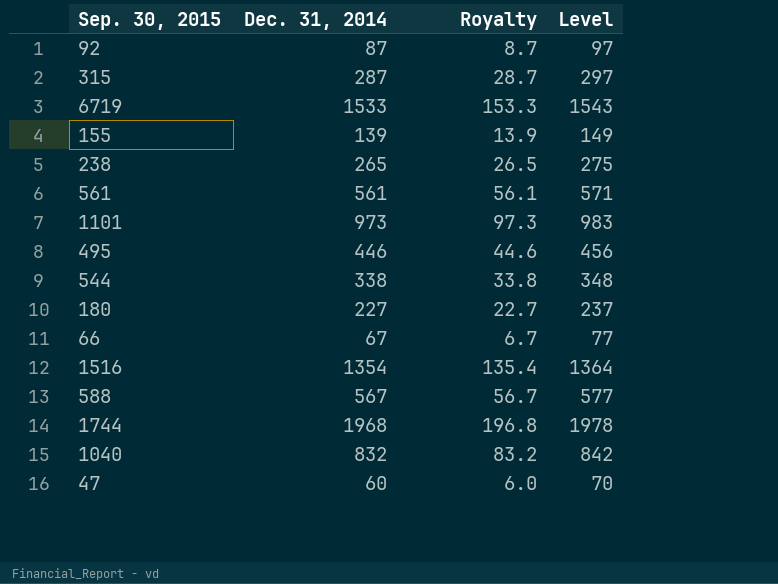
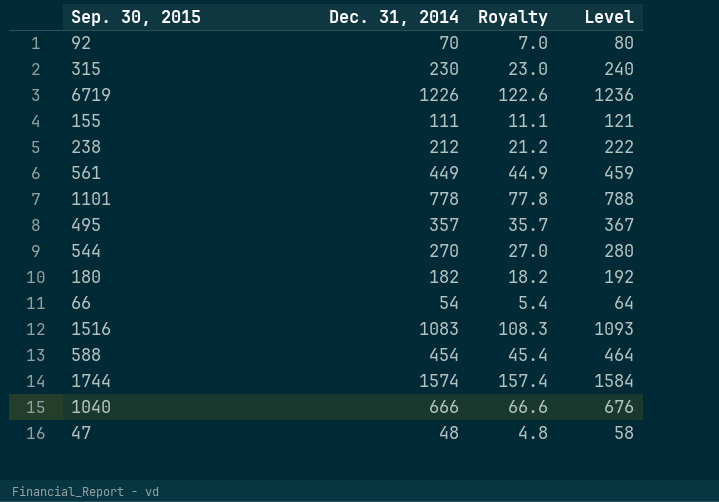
92 | Dec. 31, 2014: 87 -> 70
92 | Royalty: 8.7 -> 7.0
92 | Level: 97 -> 80
315 | Dec. 31, 2014: 287 -> 230
315 | Royalty: 28.7 -> 23.0
315 | Level: 297 -> 240
6719 | Dec. 31, 2014: 1533 -> 1226
6719 | Royalty: 153.3 -> 122.6
6719 | Level: 1543 -> 1236
155 | Dec. 31, 2014: 139 -> 111
155 | Royalty: 13.9 -> 11.1
155 | Level: 149 -> 121
238 | Dec. 31, 2014: 265 -> 212
238 | Royalty: 26.5 -> 21.2
238 | Level: 275 -> 222
561 | Dec. 31, 2014: 561 -> 449
561 | Royalty: 56.1 -> 44.9
561 | Level: 571 -> 459
1101 | Dec. 31, 2014: 973 -> 778
1101 | Royalty: 97.3 -> 77.8
1101 | Level: 983 -> 788
495 | Dec. 31, 2014: 446 -> 357
495 | Royalty: 44.6 -> 35.7
495 | Level: 456 -> 367
544 | Dec. 31, 2014: 338 -> 270
544 | Royalty: 33.8 -> 27.0
544 | Level: 348 -> 280
180 | Dec. 31, 2014: 227 -> 182
180 | Royalty: 22.7 -> 18.2
180 | Level: 237 -> 192
66 | Dec. 31, 2014: 67 -> 54
66 | Royalty: 6.7 -> 5.4
66 | Level: 77 -> 64
1516 | Dec. 31, 2014: 1354 -> 1083
1516 | Royalty: 135.4 -> 108.3
1516 | Level: 1364 -> 1093
588 | Dec. 31, 2014: 567 -> 454
588 | Royalty: 56.7 -> 45.4
588 | Level: 577 -> 464
1744 | Dec. 31, 2014: 1968 -> 1574
1744 | Royalty: 196.8 -> 157.4
1744 | Level: 1978 -> 1584
1040 | Dec. 31, 2014: 832 -> 666
1040 | Royalty: 83.2 -> 66.6
1040 | Level: 842 -> 676
47 | Dec. 31, 2014: 60 -> 48
47 | Royalty: 6.0 -> 4.8
47 | Level: 70 -> 58

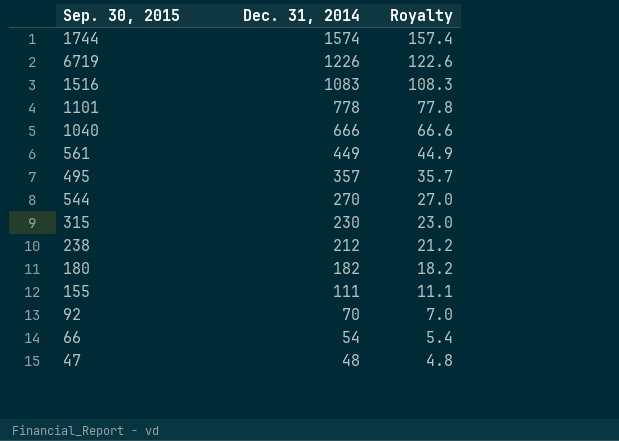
row order: none -> Dec. 31, 2014 descending
column Level | formula: [Dec. 31, 2014] + 10 -> none
row 588: 454 | 45.4 | 464 -> none

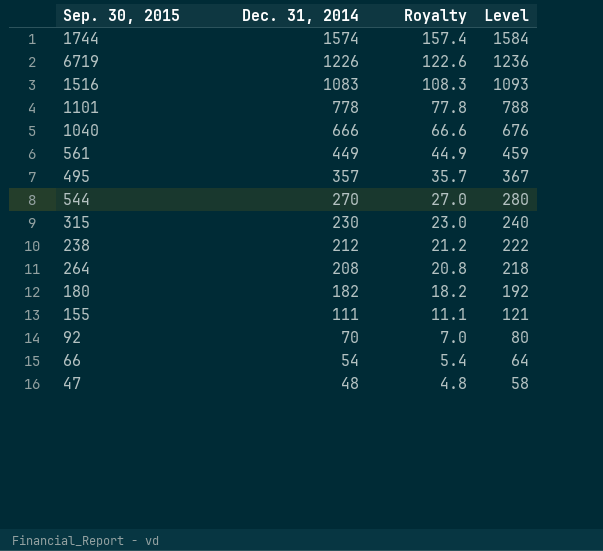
column Level | formula: none -> [Dec. 31, 2014] + 10
row 264: none -> 208 | 20.8 | 218

